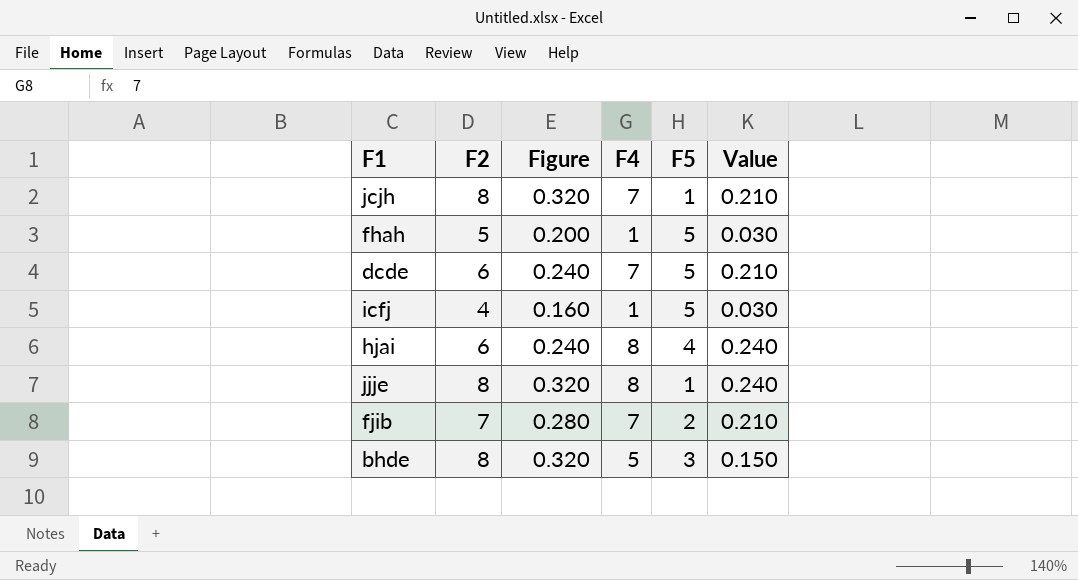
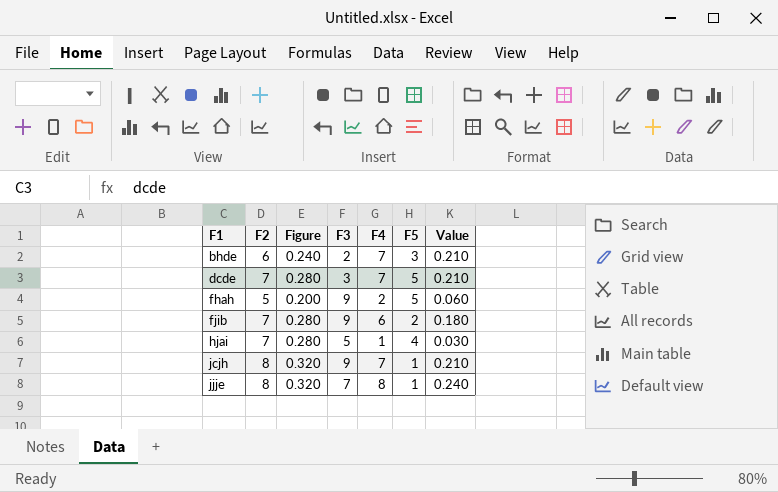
row order: none -> F1 ascending
column F3 | position: none -> 4
row icfj: 4 | 0.160 | 1 | 5 | 0.030 -> none
bhde | F2: 8 -> 6
bhde | Figure: 0.320 -> 0.240
bhde | F4: 5 -> 7
bhde | Value: 0.150 -> 0.210
dcde | F2: 6 -> 7
dcde | Figure: 0.240 -> 0.280
fhah | F4: 1 -> 2
fhah | Value: 0.030 -> 0.060
fjib | F4: 7 -> 6
fjib | Value: 0.210 -> 0.180
hjai | F2: 6 -> 7
hjai | Figure: 0.240 -> 0.280
hjai | F4: 8 -> 1
hjai | Value: 0.240 -> 0.030

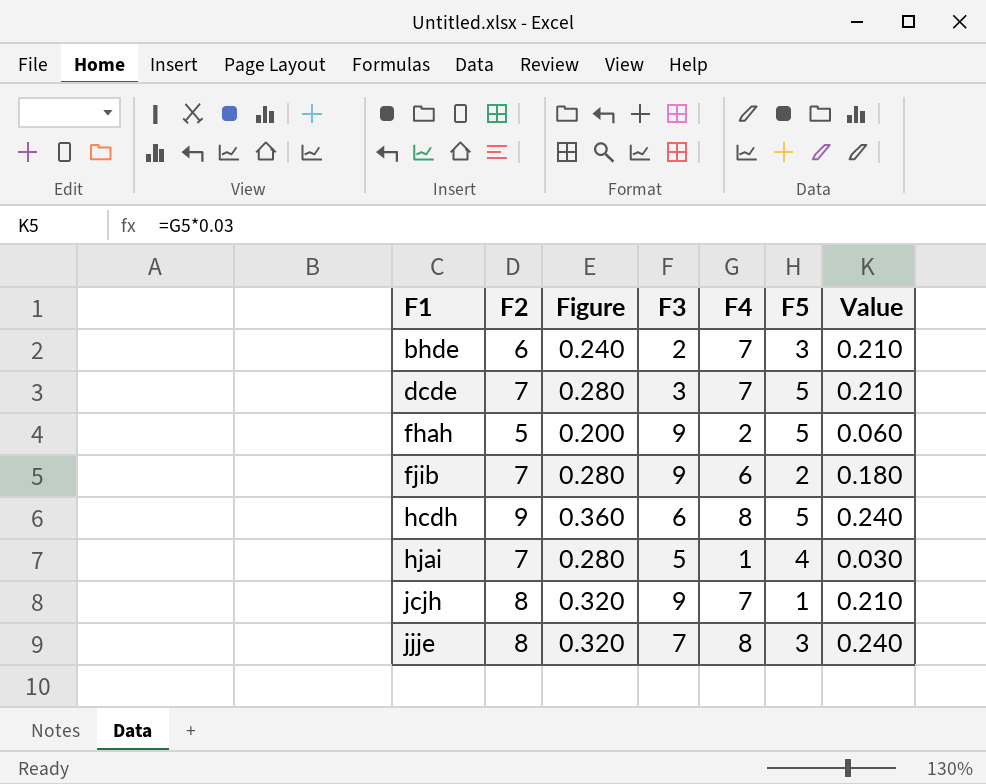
row hcdh: none -> 9 | 0.360 | 6 | 8 | 5 | 0.240
jjje | F5: 1 -> 3

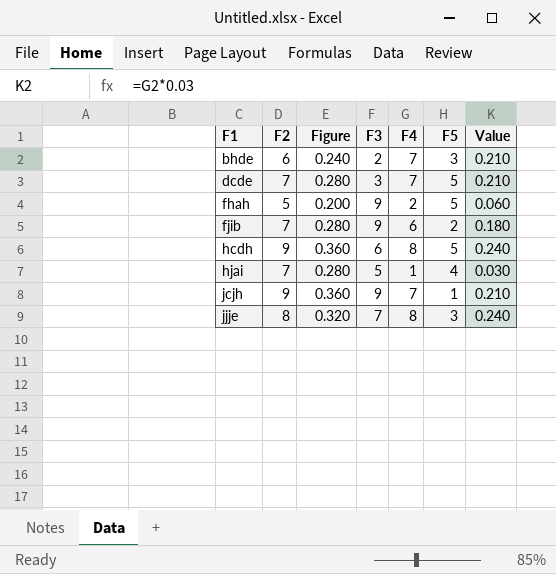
jcjh | F2: 8 -> 9
jcjh | Figure: 0.320 -> 0.360

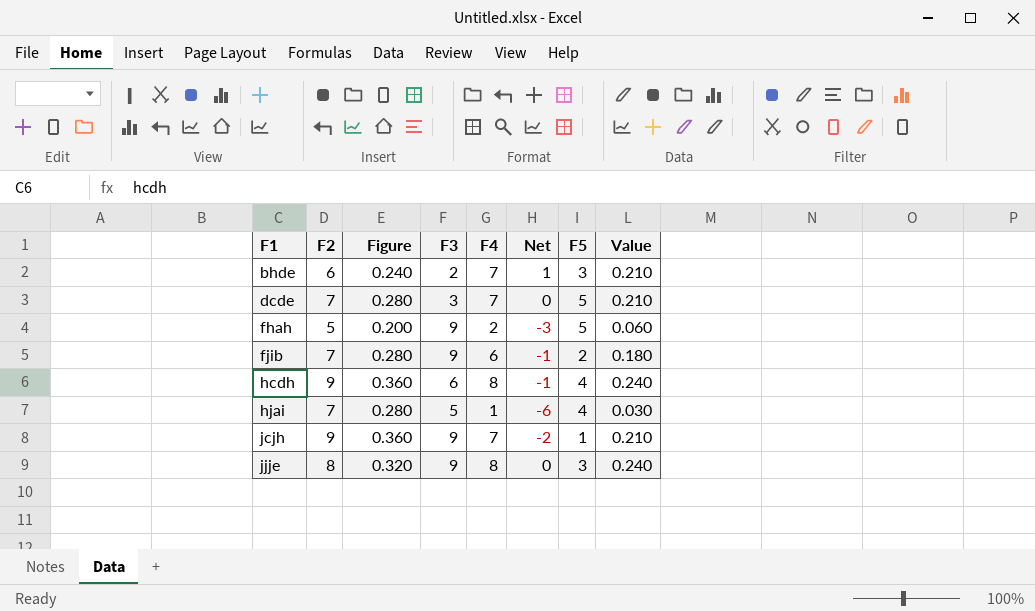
column Net | formula: none -> [F4] - [F2]
hcdh | F5: 5 -> 4
jjje | F3: 7 -> 9

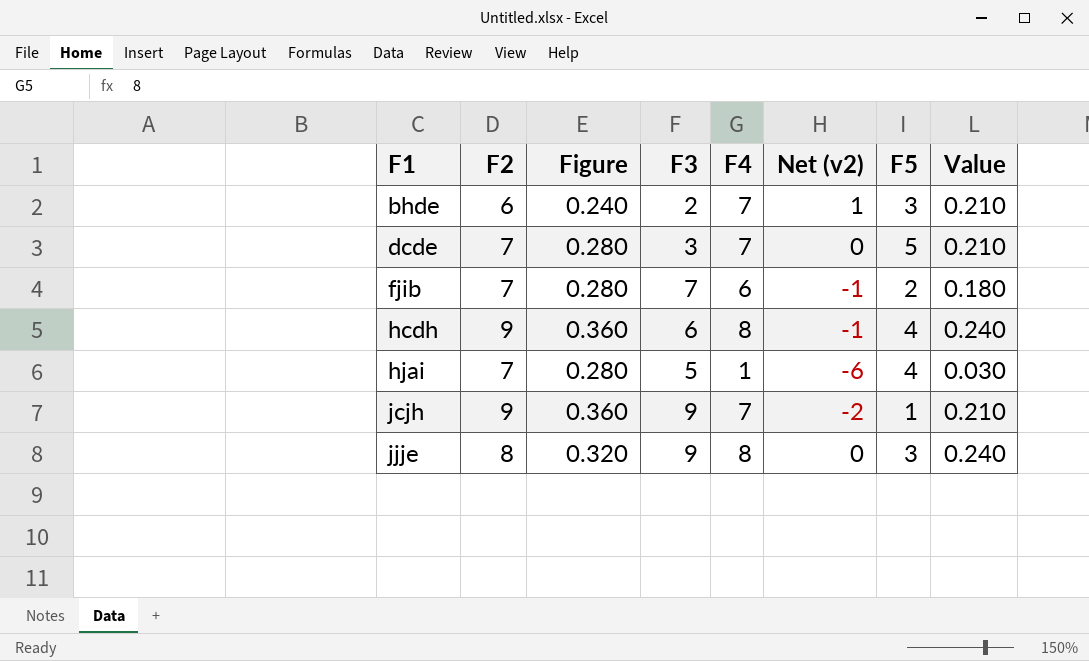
column name: Net -> Net (v2)
row fhah: 5 | 0.200 | 9 | 2 | -3 | 5 | 0.060 -> none
fjib | F3: 9 -> 7

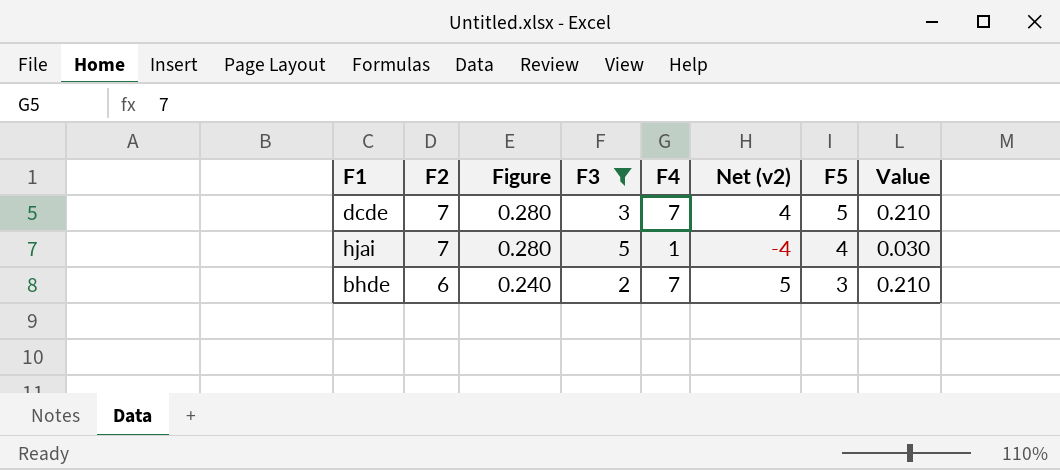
filter: none -> F3 <= 5
row order: F1 ascending -> F2 descending
column Net (v2) | formula: [F4] - [F2] -> [F4] - [F3]

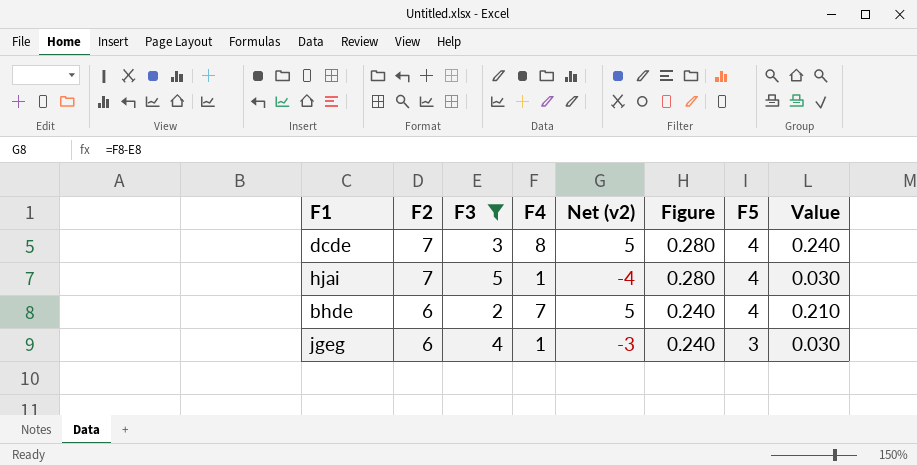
column Figure | position: 3 -> 6
dcde | F4: 7 -> 8
dcde | Net (v2): 4 -> 5
dcde | F5: 5 -> 4
dcde | Value: 0.210 -> 0.240
bhde | F5: 3 -> 4
row jgeg: none -> 6 | 4 | 1 | -3 | 0.240 | 3 | 0.030

